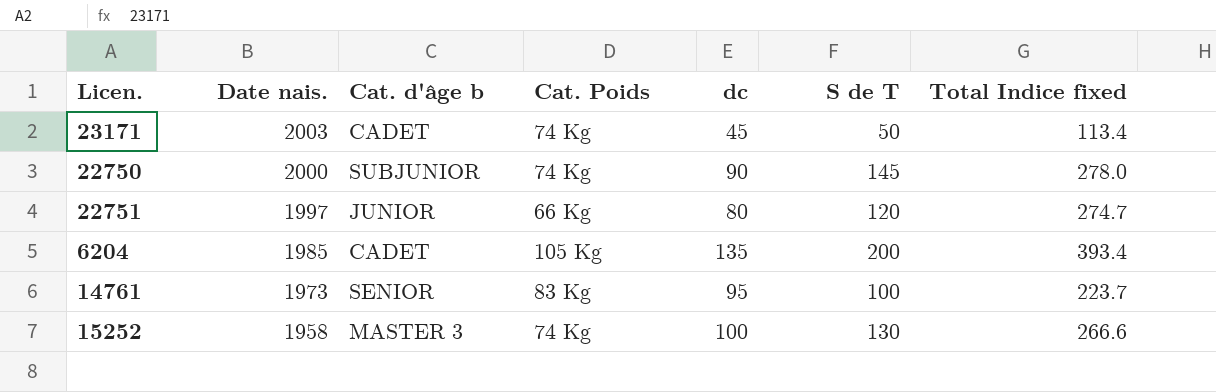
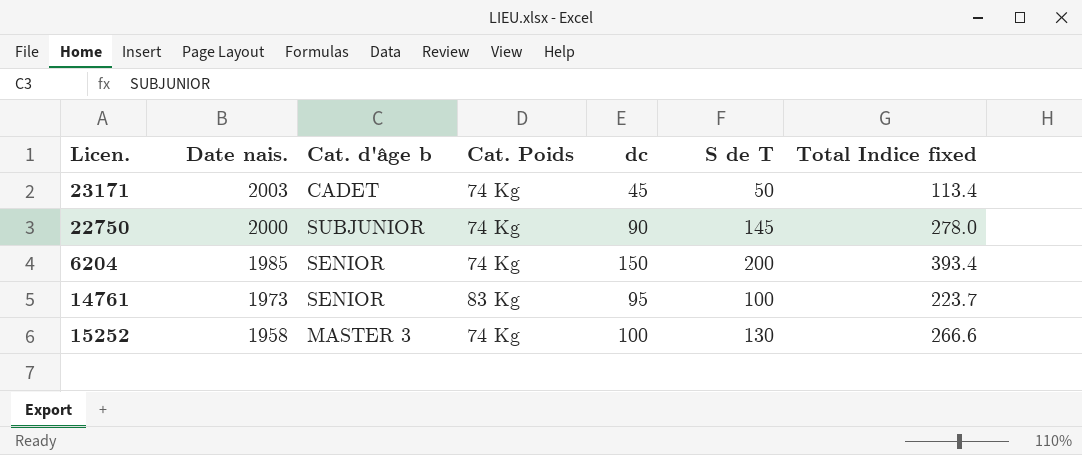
row 22751: 1997 | JUNIOR | 66 Kg | 80 | 120 | 274.7 -> none
6204 | Cat. d'âge b: CADET -> SENIOR
6204 | Cat. Poids: 105 Kg -> 74 Kg
6204 | dc: 135 -> 150

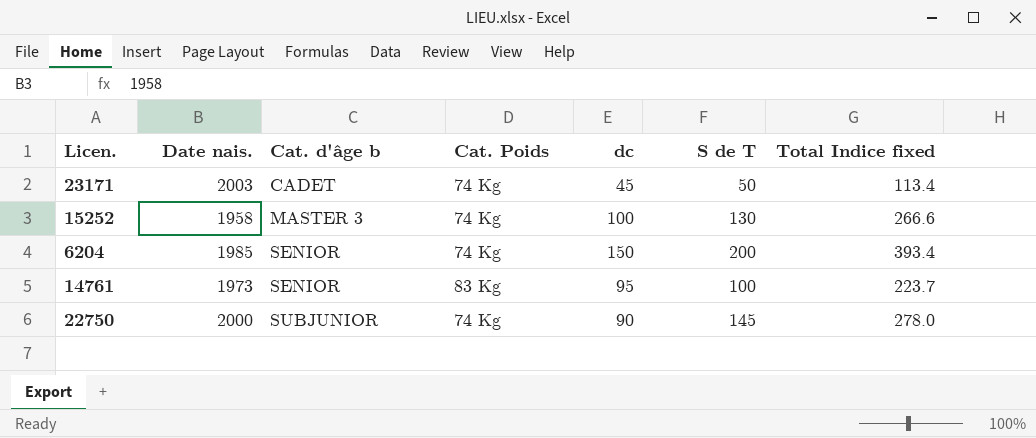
row order: Date nais. descending -> Cat. d'âge b ascending

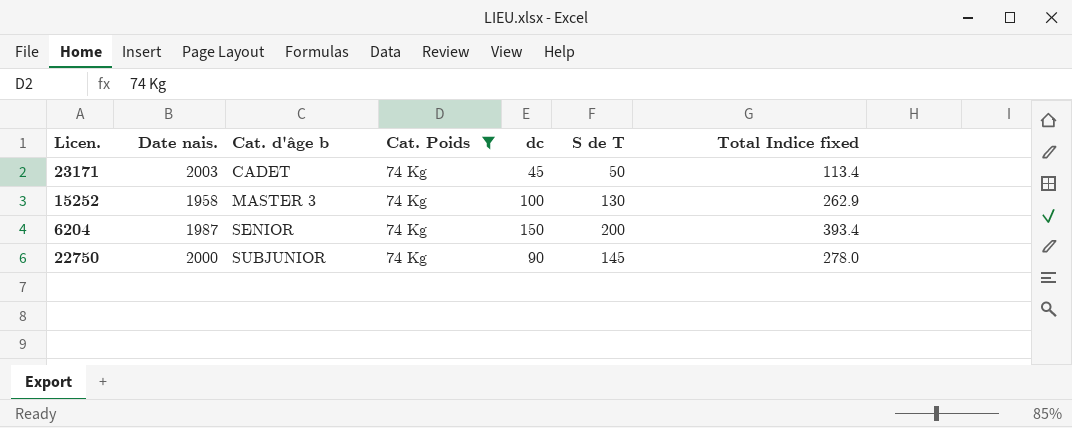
filter: none -> Cat. Poids = 74 Kg
15252 | Total Indice fixed: 266.6 -> 262.9
6204 | Date nais.: 1985 -> 1987

